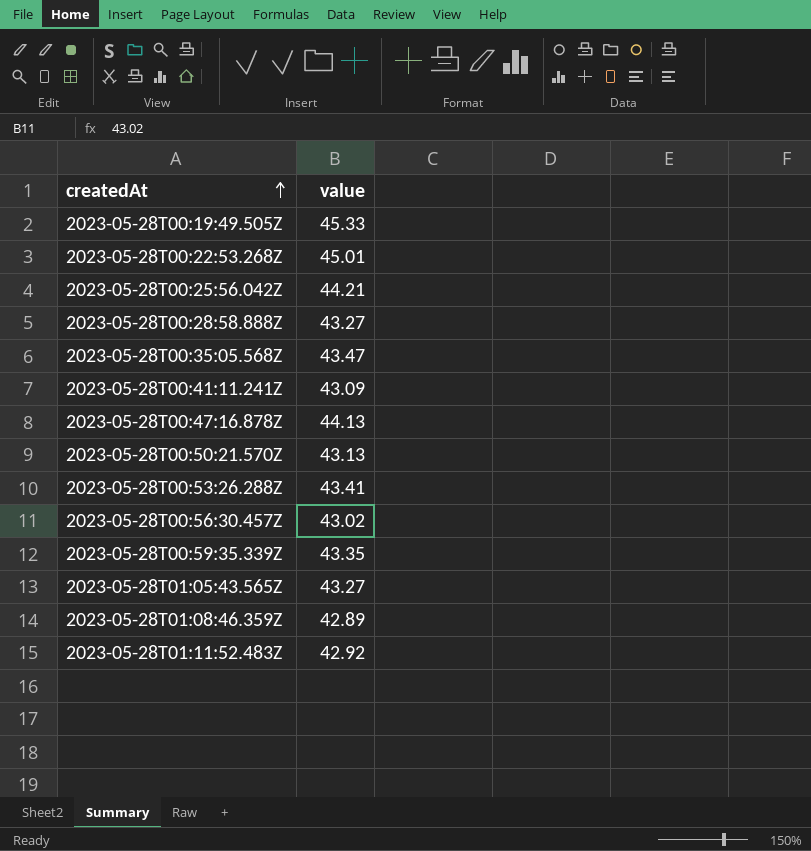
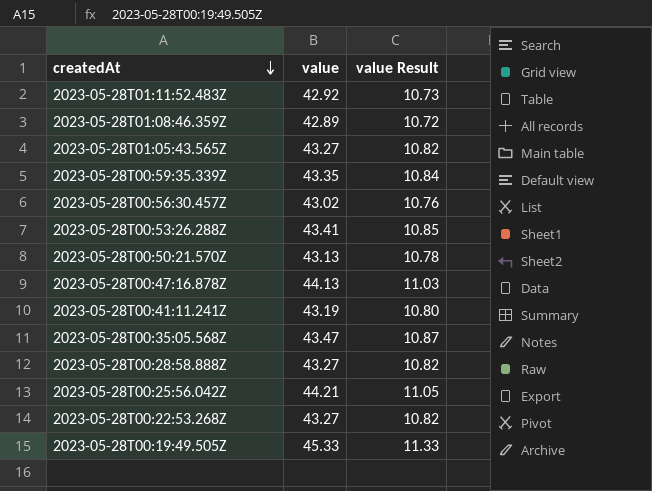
row order: createdAt ascending -> createdAt descending
column value Result | formula: none -> [value] * 0.25
2023-05-28T00:41:11.241Z | value: 43.09 -> 43.19
2023-05-28T00:22:53.268Z | value: 45.01 -> 43.27

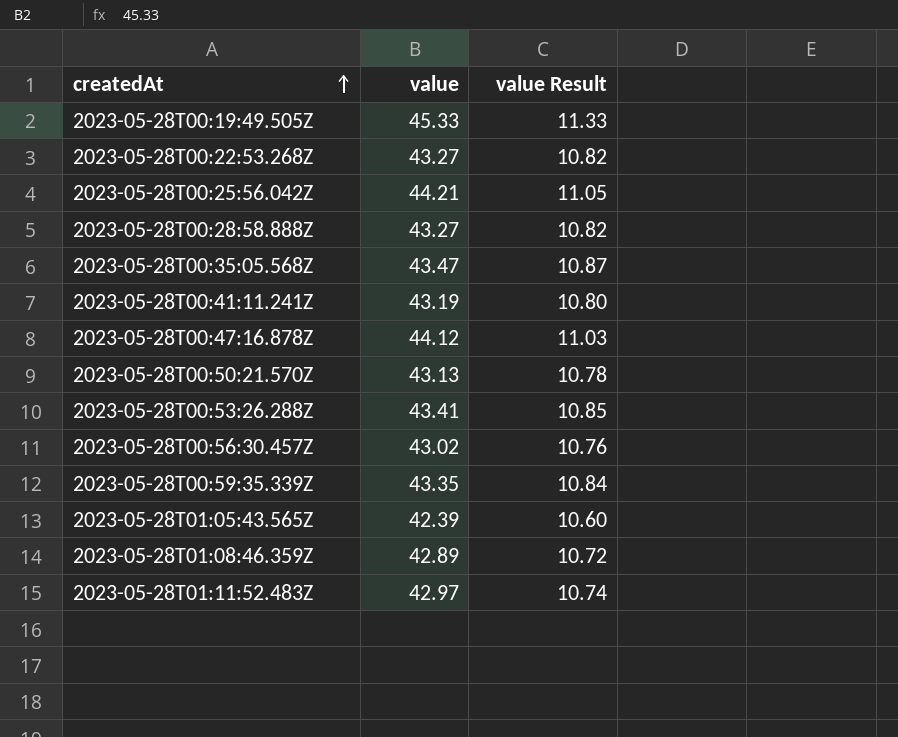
row order: createdAt descending -> createdAt ascending
2023-05-28T00:47:16.878Z | value: 44.13 -> 44.12
2023-05-28T01:05:43.565Z | value: 43.27 -> 42.39
2023-05-28T01:05:43.565Z | value Result: 10.82 -> 10.60
2023-05-28T01:11:52.483Z | value: 42.92 -> 42.97
2023-05-28T01:11:52.483Z | value Result: 10.73 -> 10.74

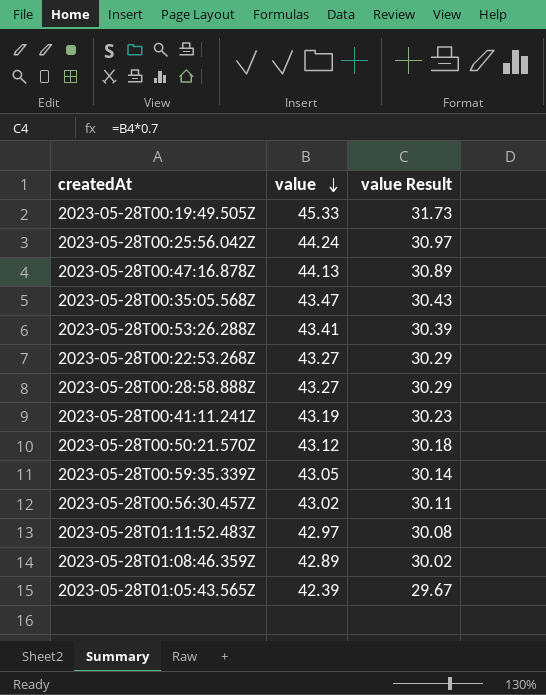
row order: createdAt ascending -> value descending
column value Result | formula: [value] * 0.25 -> [value] * 0.7
2023-05-28T00:25:56.042Z | value: 44.21 -> 44.24
2023-05-28T00:47:16.878Z | value: 44.12 -> 44.13
2023-05-28T00:50:21.570Z | value: 43.13 -> 43.12
2023-05-28T00:59:35.339Z | value: 43.35 -> 43.05

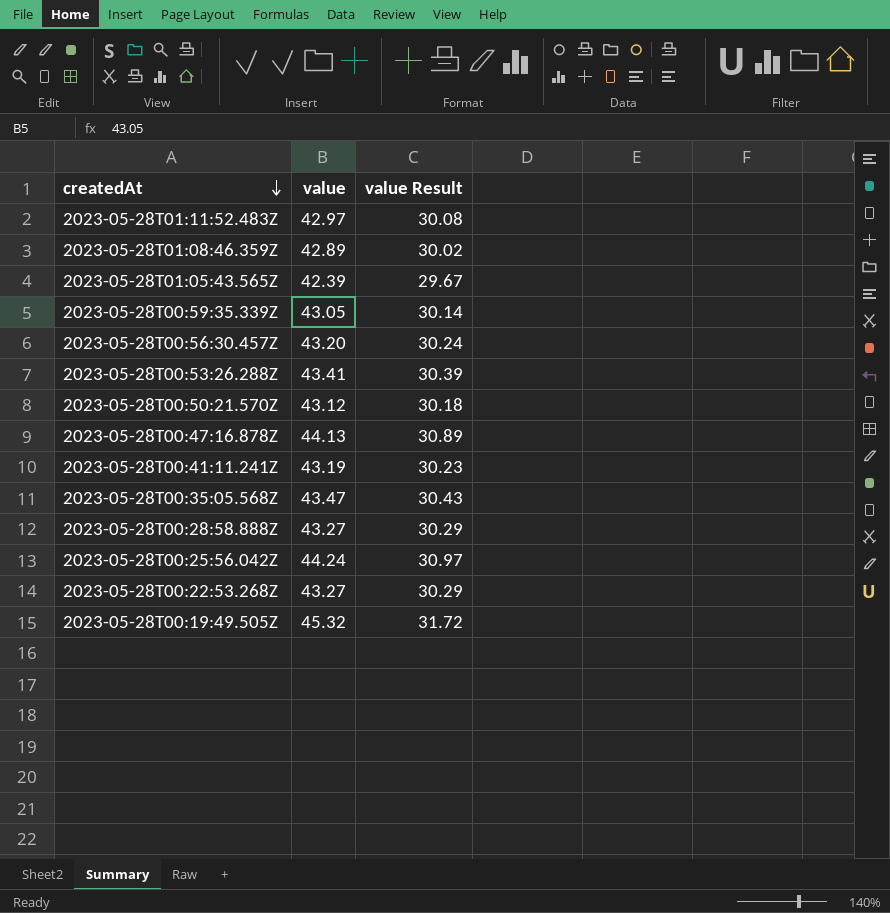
row order: value descending -> createdAt descending
2023-05-28T00:56:30.457Z | value: 43.02 -> 43.20
2023-05-28T00:56:30.457Z | value Result: 30.11 -> 30.24
2023-05-28T00:19:49.505Z | value: 45.33 -> 45.32
2023-05-28T00:19:49.505Z | value Result: 31.73 -> 31.72

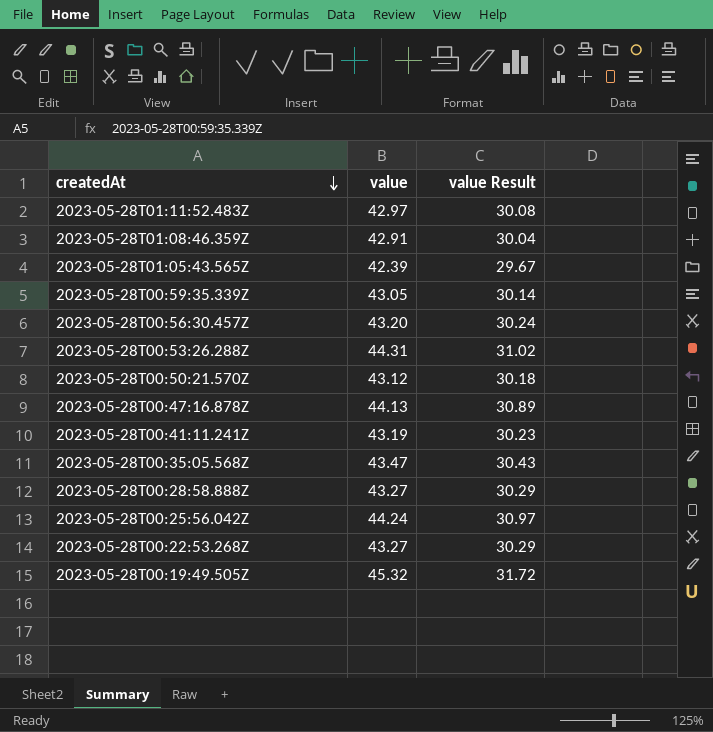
2023-05-28T01:08:46.359Z | value: 42.89 -> 42.91
2023-05-28T01:08:46.359Z | value Result: 30.02 -> 30.04
2023-05-28T00:53:26.288Z | value: 43.41 -> 44.31
2023-05-28T00:53:26.288Z | value Result: 30.39 -> 31.02

